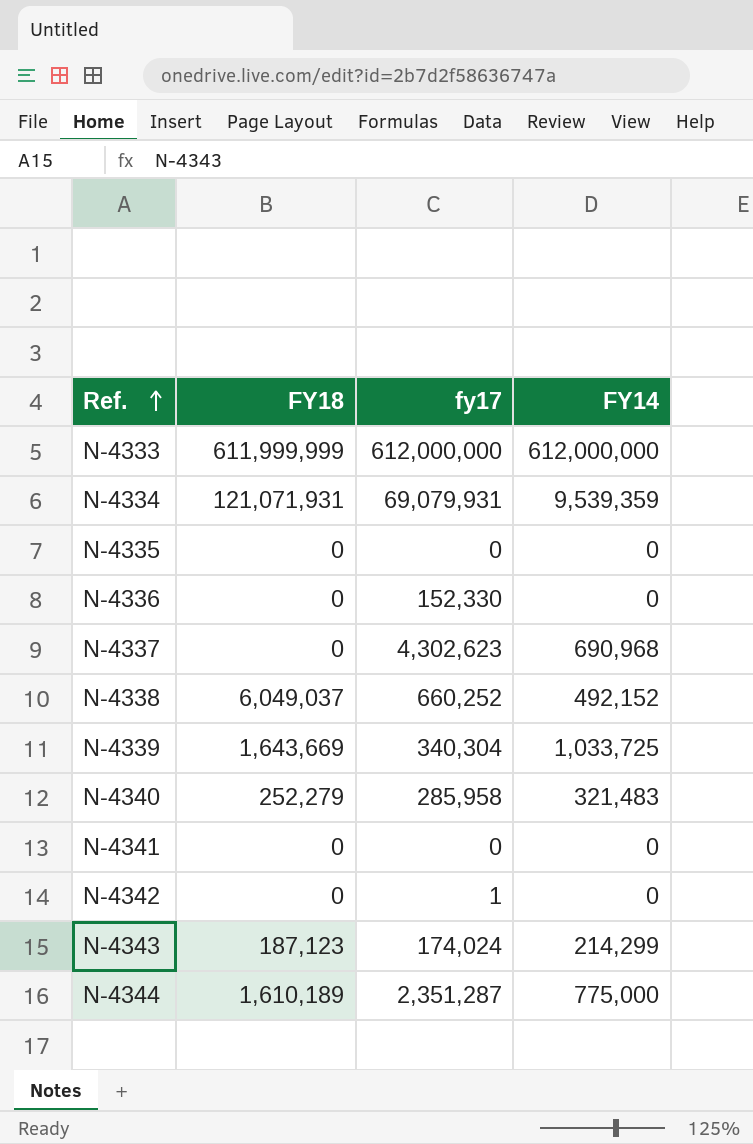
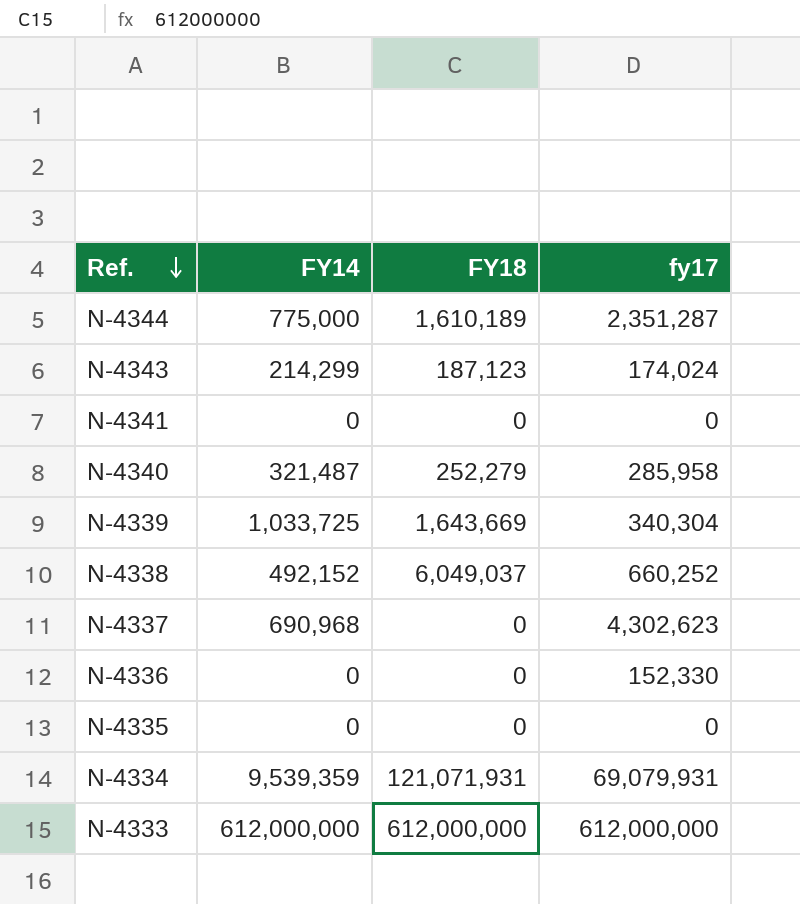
row order: Ref. ascending -> Ref. descending
column FY14 | position: 4 -> 2
row N-4342: 0 | 1 | 0 -> none
N-4340 | FY14: 321,483 -> 321,487
N-4333 | FY18: 611,999,999 -> 612,000,000

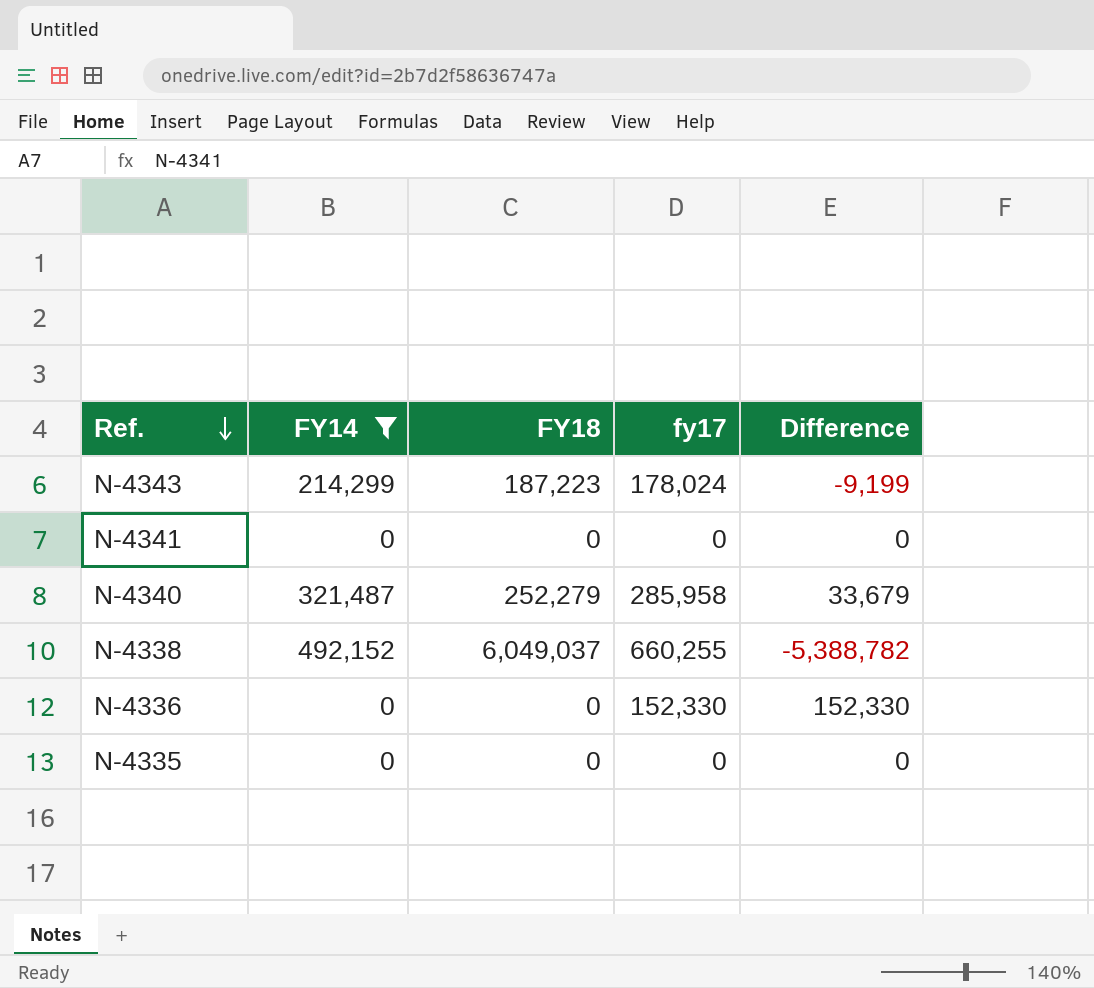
filter: none -> FY14 <= 492,152
column Difference | formula: none -> [fy17] - [FY18]
N-4343 | FY18: 187,123 -> 187,223
N-4343 | fy17: 174,024 -> 178,024
N-4338 | fy17: 660,252 -> 660,255

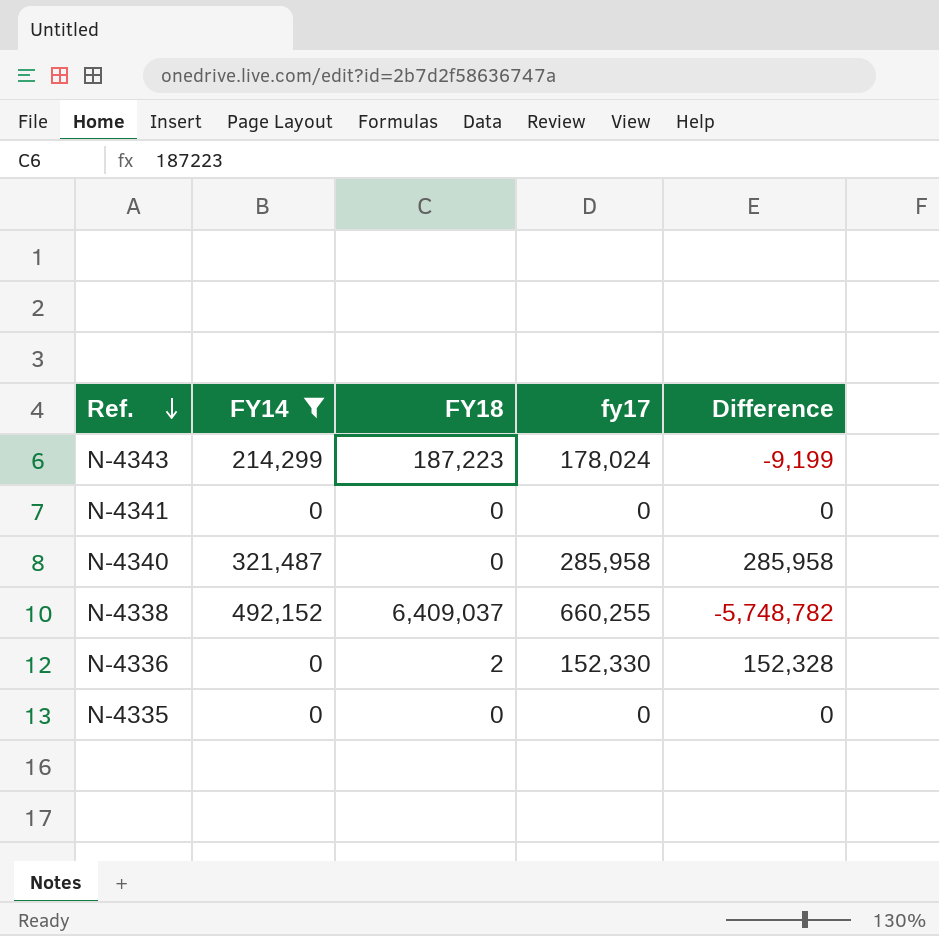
N-4340 | FY18: 252,279 -> 0
N-4340 | Difference: 33,679 -> 285,958
N-4338 | FY18: 6,049,037 -> 6,409,037
N-4338 | Difference: -5,388,782 -> -5,748,782
N-4336 | FY18: 0 -> 2
N-4336 | Difference: 152,330 -> 152,328

